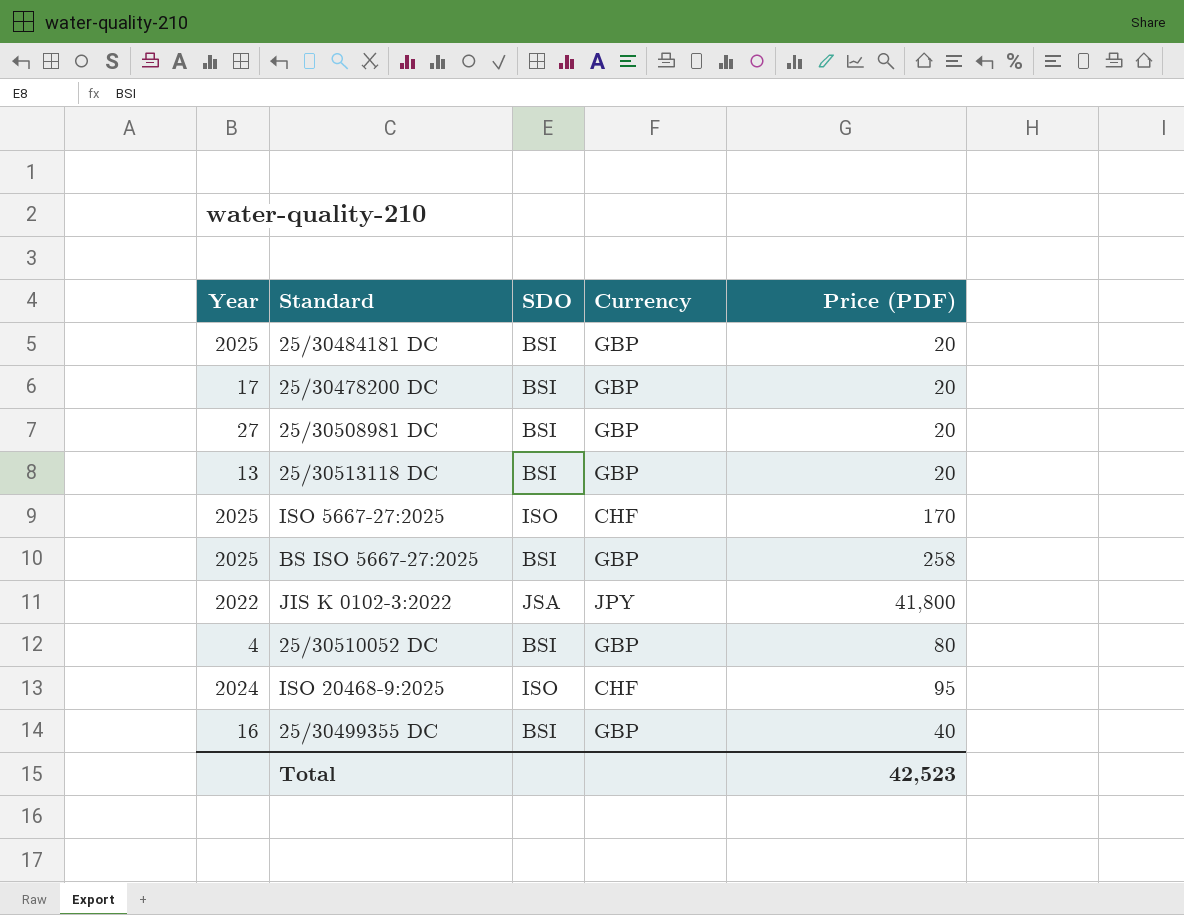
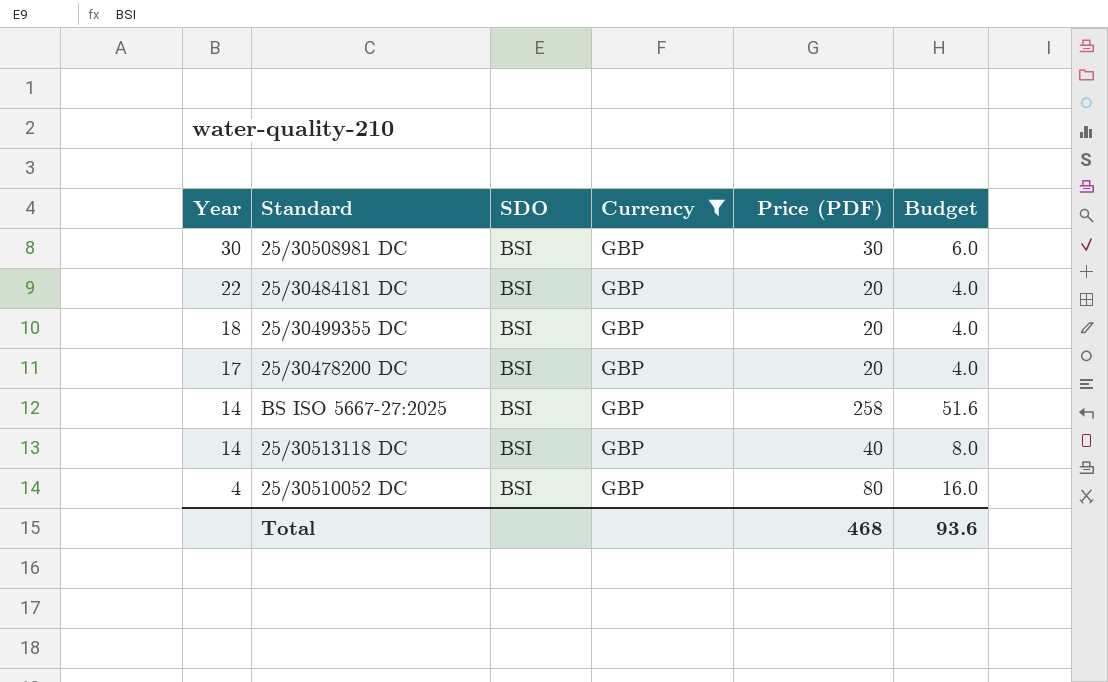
filter: none -> Currency = GBP
row order: none -> Year descending
column Budget | formula: none -> [Price (PDF)] * 0.2
25/30508981 DC | Year: 27 -> 30
25/30508981 DC | Price (PDF): 20 -> 30
25/30484181 DC | Year: 2025 -> 22
25/30499355 DC | Year: 16 -> 18
25/30499355 DC | Price (PDF): 40 -> 20
BS ISO 5667-27:2025 | Year: 2025 -> 14
25/30513118 DC | Year: 13 -> 14
25/30513118 DC | Price (PDF): 20 -> 40
Total | Price (PDF): 42,523 -> 468

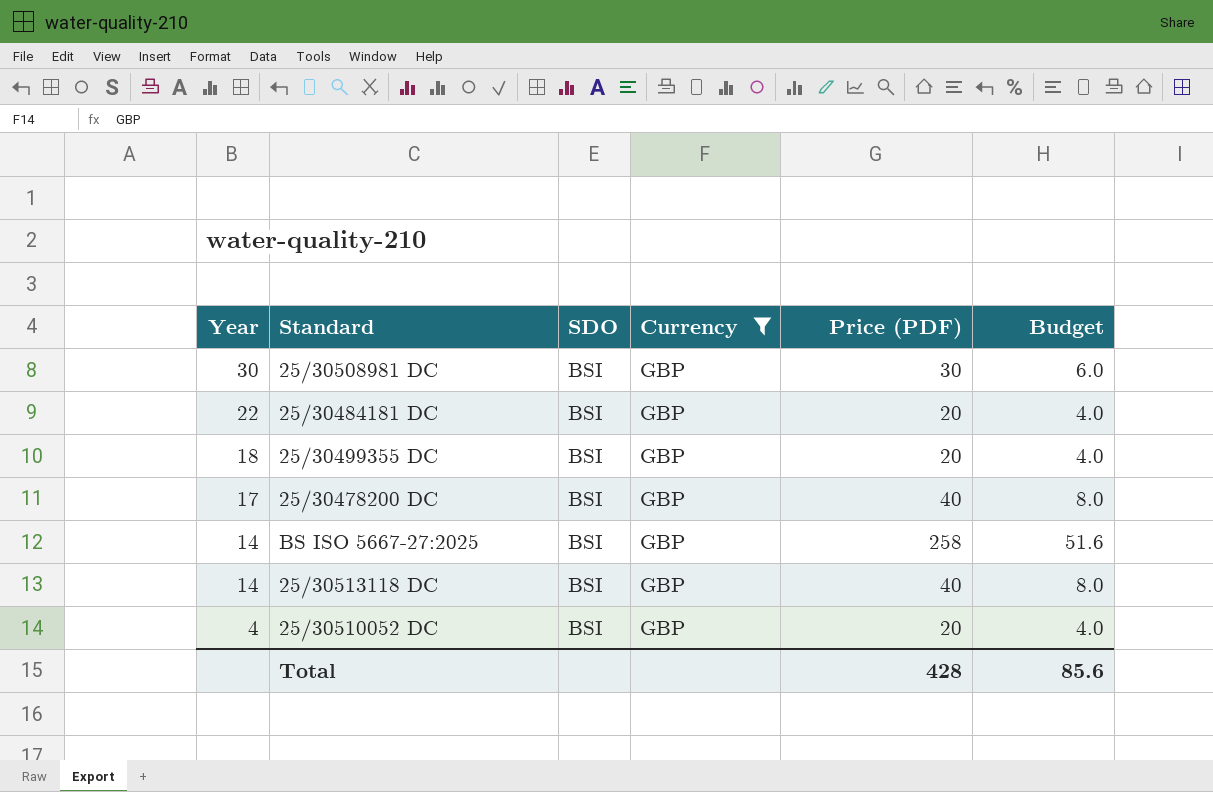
25/30478200 DC | Price (PDF): 20 -> 40
25/30478200 DC | Budget: 4.0 -> 8.0
25/30510052 DC | Price (PDF): 80 -> 20
25/30510052 DC | Budget: 16.0 -> 4.0
Total | Price (PDF): 468 -> 428
Total | Budget: 93.6 -> 85.6

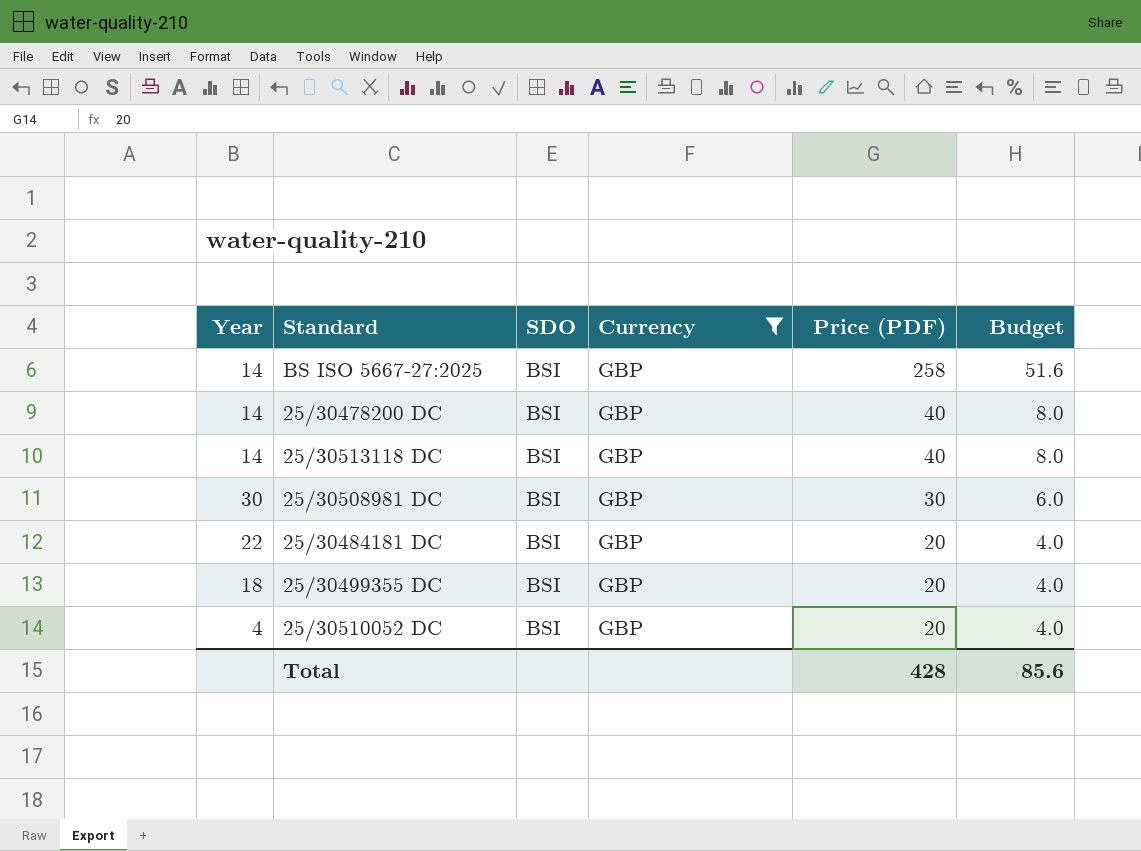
row order: Year descending -> Price (PDF) descending
25/30478200 DC | Year: 17 -> 14

